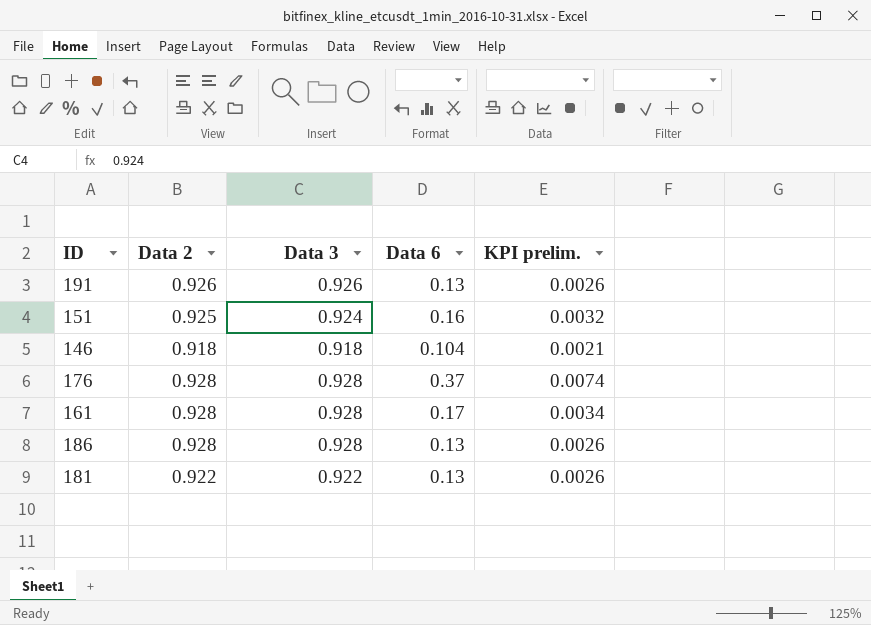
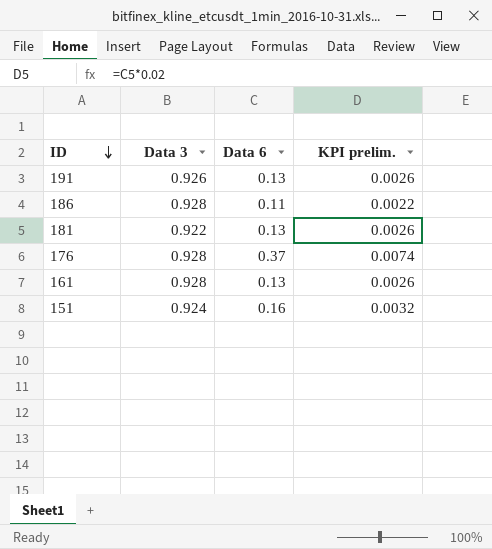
row order: none -> ID descending
column Data 2 | position: 2 -> none
row 146: 0.918 | 0.918 | 0.104 | 0.0021 -> none
186 | Data 6: 0.13 -> 0.11
186 | KPI prelim.: 0.0026 -> 0.0022
161 | Data 6: 0.17 -> 0.13
161 | KPI prelim.: 0.0034 -> 0.0026

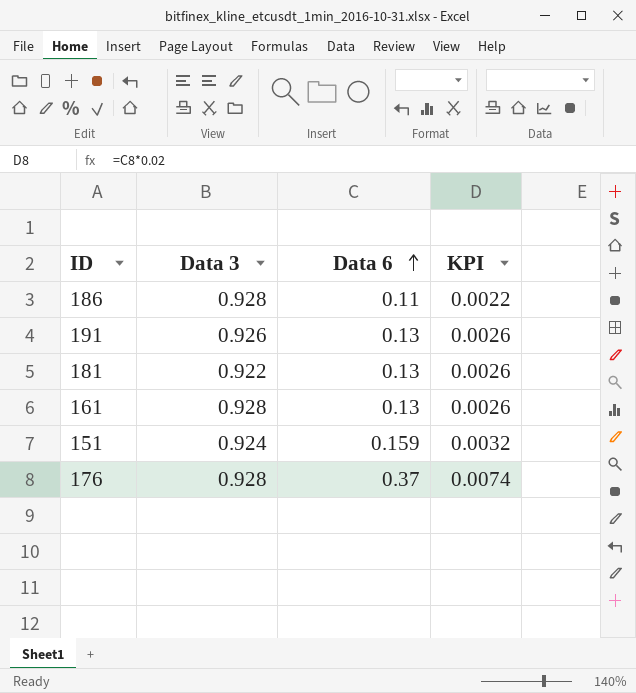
row order: ID descending -> Data 6 ascending
column name: KPI prelim. -> KPI
151 | Data 6: 0.16 -> 0.159

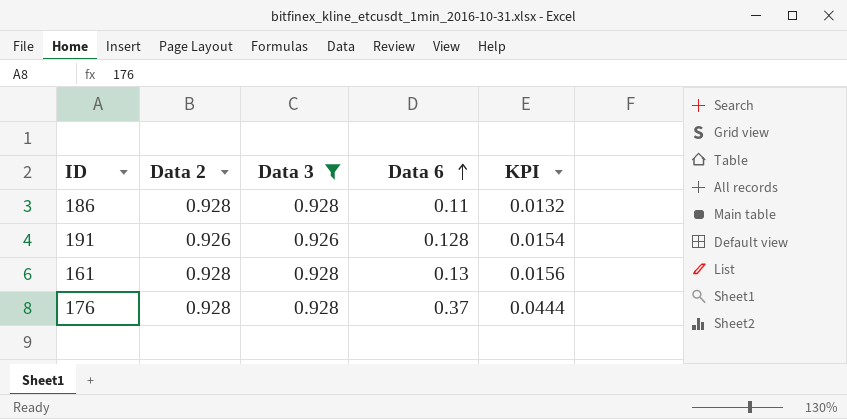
filter: none -> Data 3 >= 0.926
column Data 2 | position: none -> 2
column KPI | formula: [Data 6] * 0.02 -> [Data 6] * 0.12
191 | Data 6: 0.13 -> 0.128

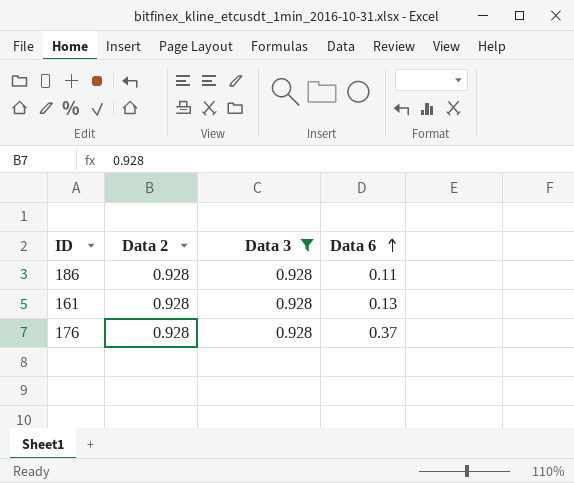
column KPI | formula: [Data 6] * 0.12 -> none
row 191: 0.926 | 0.926 | 0.128 | 0.0154 -> none

